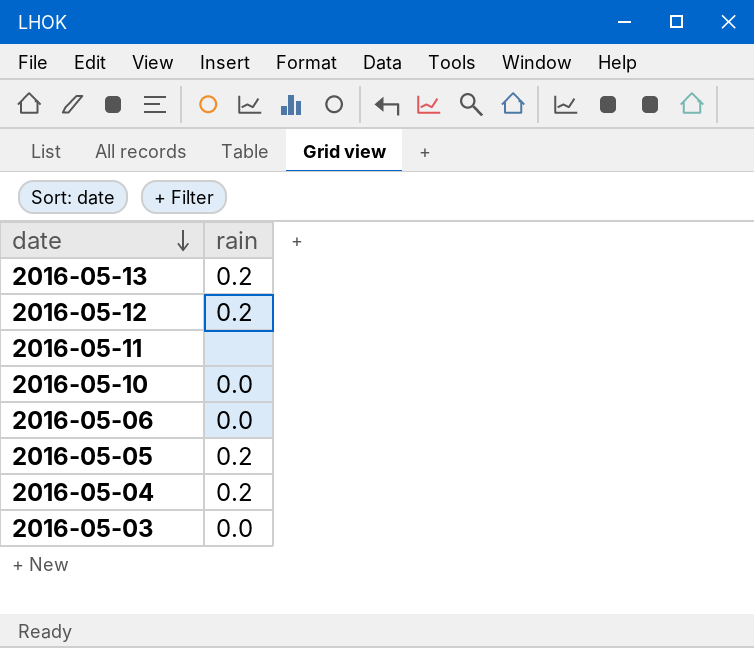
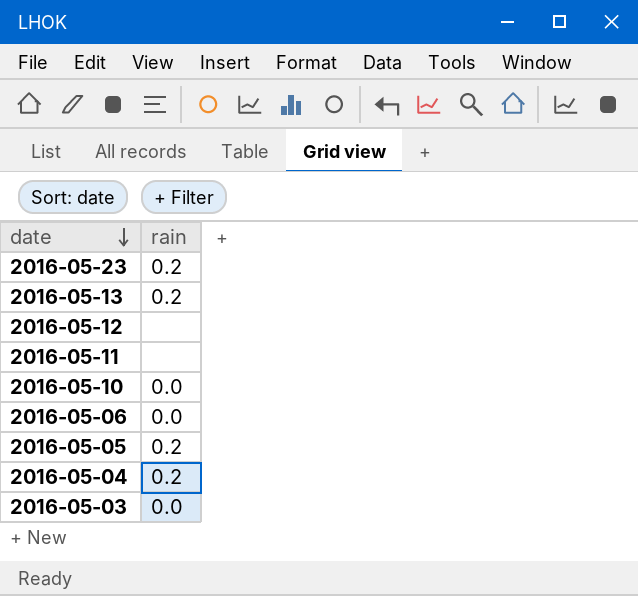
row 2016-05-23: none -> 0.2
2016-05-12 | rain: 0.2 -> none

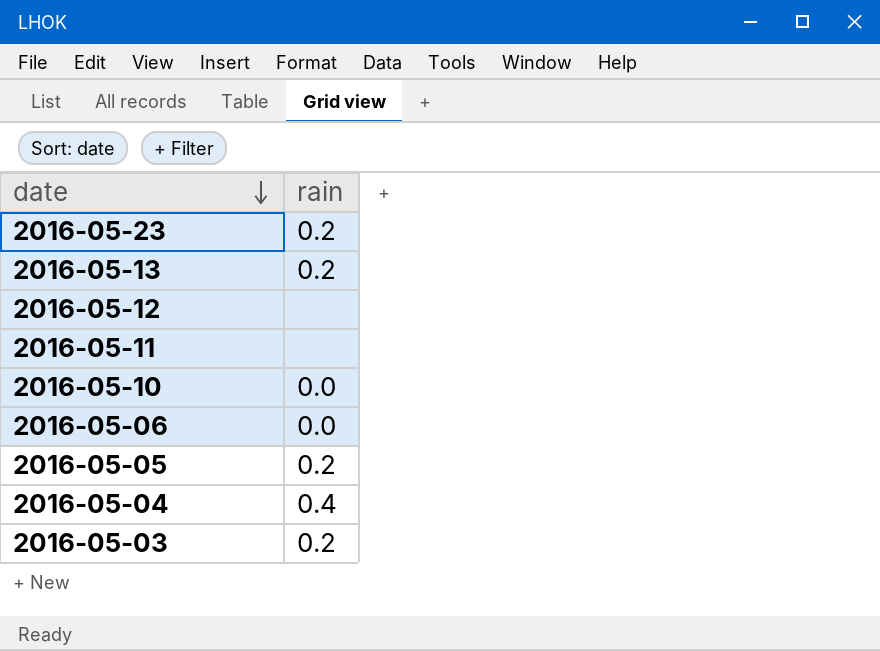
2016-05-04 | rain: 0.2 -> 0.4
2016-05-03 | rain: 0.0 -> 0.2

